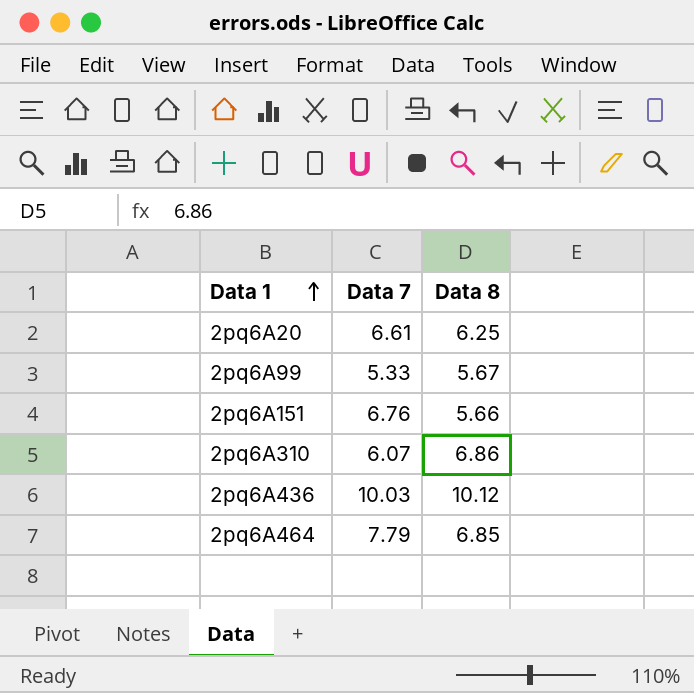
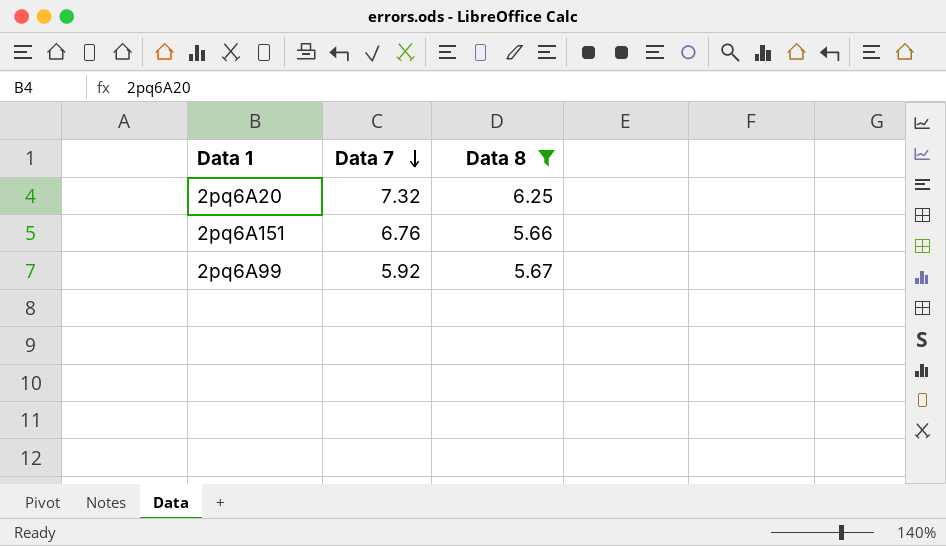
filter: none -> Data 8 <= 6.25
row order: Data 1 ascending -> Data 7 descending
2pq6A20 | Data 7: 6.61 -> 7.32
2pq6A99 | Data 7: 5.33 -> 5.92

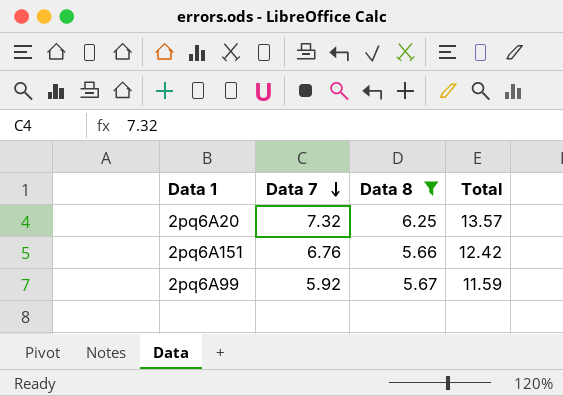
column Total | formula: none -> [Data 7] + [Data 8]

